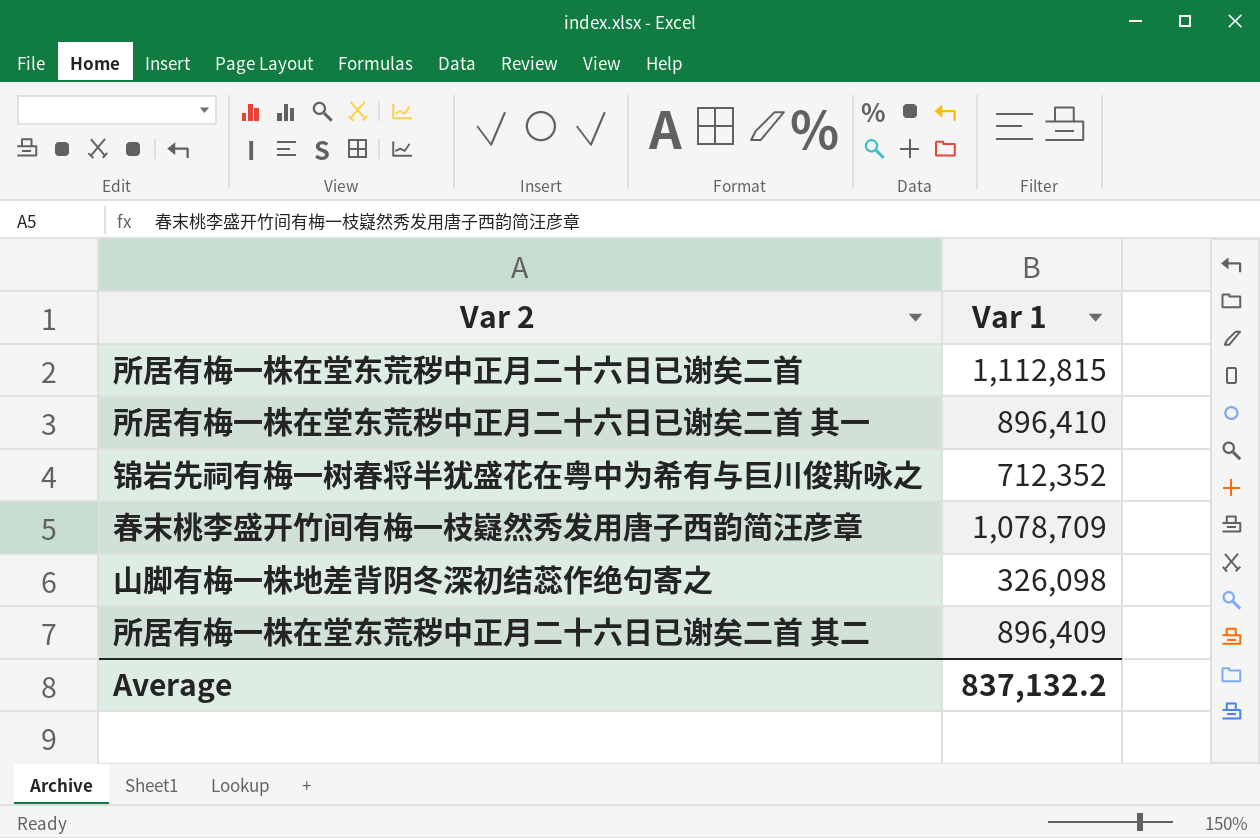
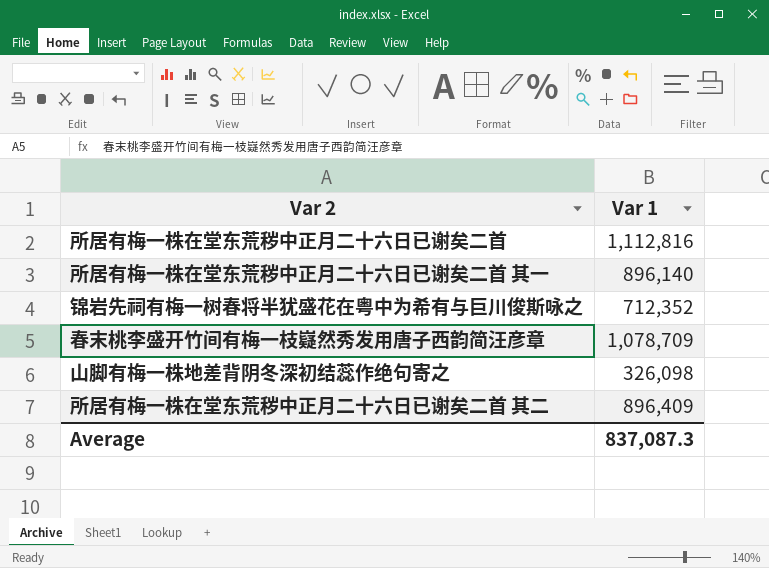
所居有梅一株在堂东荒秽中正月二十六日已谢矣二首 | Var 1: 1,112,815 -> 1,112,816
所居有梅一株在堂东荒秽中正月二十六日已谢矣二首 其一 | Var 1: 896,410 -> 896,140
Average | Var 1: 837,132.2 -> 837,087.3

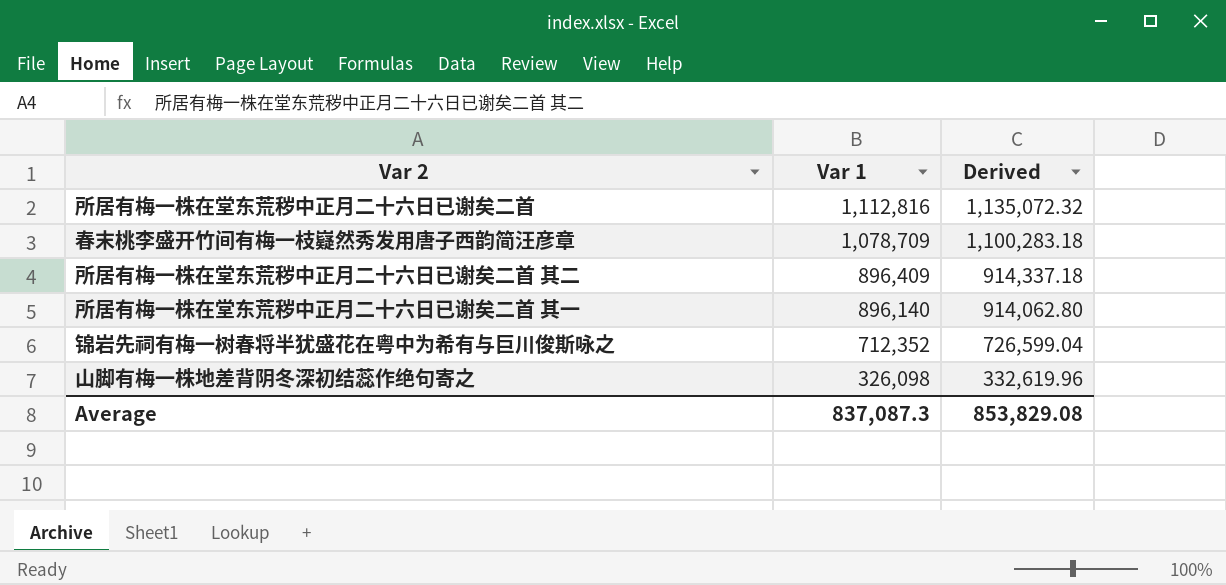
row order: none -> Var 1 descending
column Derived | formula: none -> [Var 1] * 1.02

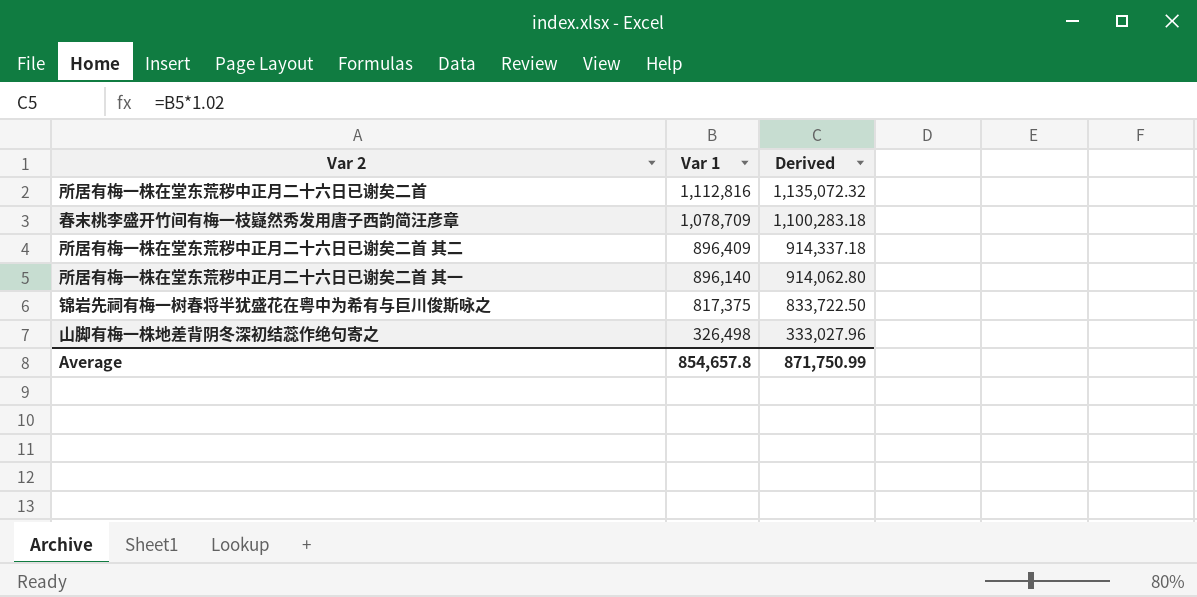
锦岩先祠有梅一树春将半犹盛花在粤中为希有与巨川俊斯咏之 | Var 1: 712,352 -> 817,375
锦岩先祠有梅一树春将半犹盛花在粤中为希有与巨川俊斯咏之 | Derived: 726,599.04 -> 833,722.50
山脚有梅一株地差背阴冬深初结蕊作绝句寄之 | Var 1: 326,098 -> 326,498
山脚有梅一株地差背阴冬深初结蕊作绝句寄之 | Derived: 332,619.96 -> 333,027.96
Average | Var 1: 837,087.3 -> 854,657.8
Average | Derived: 853,829.08 -> 871,750.99

